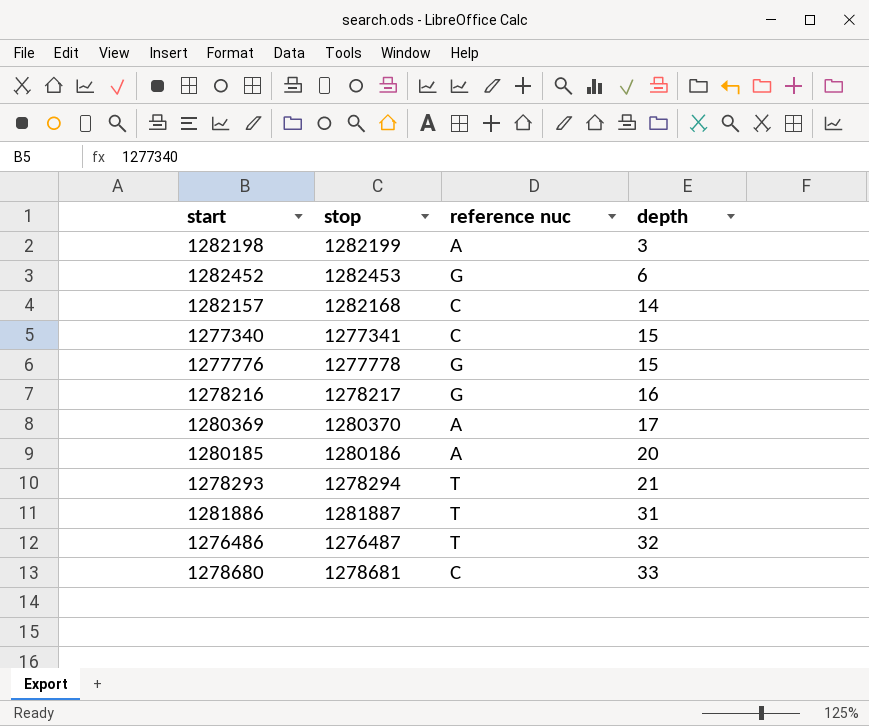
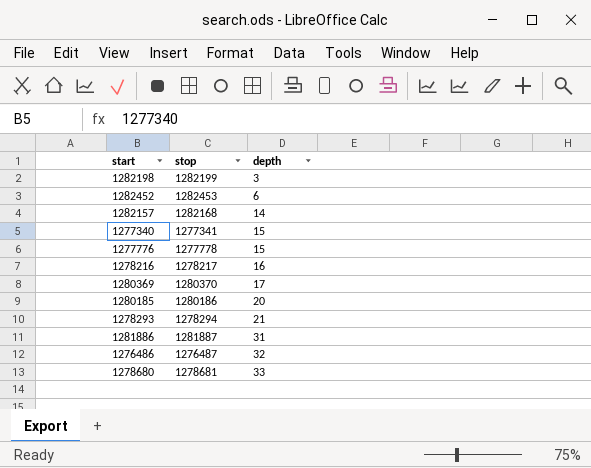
column reference nuc | position: 3 -> none

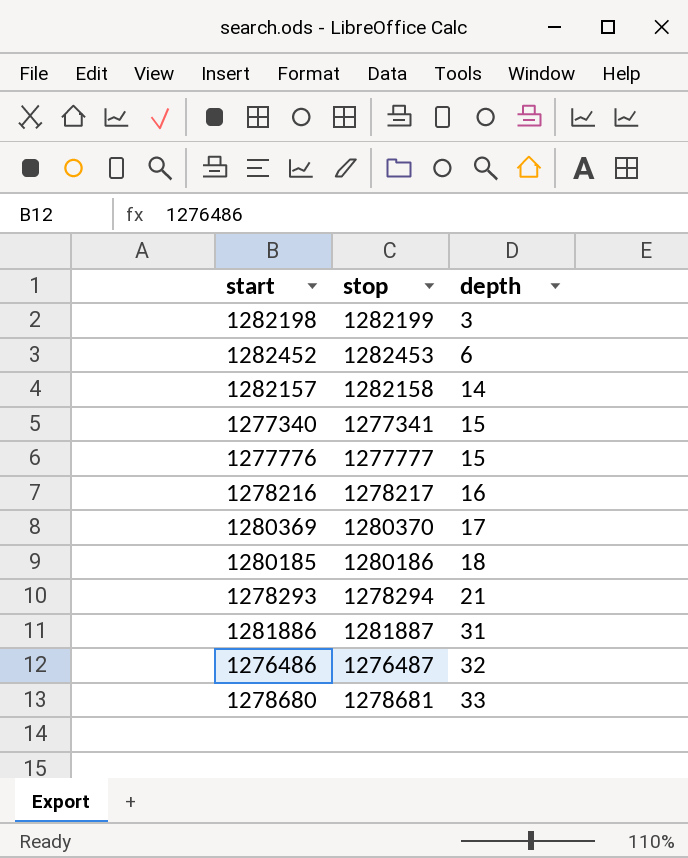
1282157 | stop: 1282168 -> 1282158
1277776 | stop: 1277778 -> 1277777
1280185 | depth: 20 -> 18

